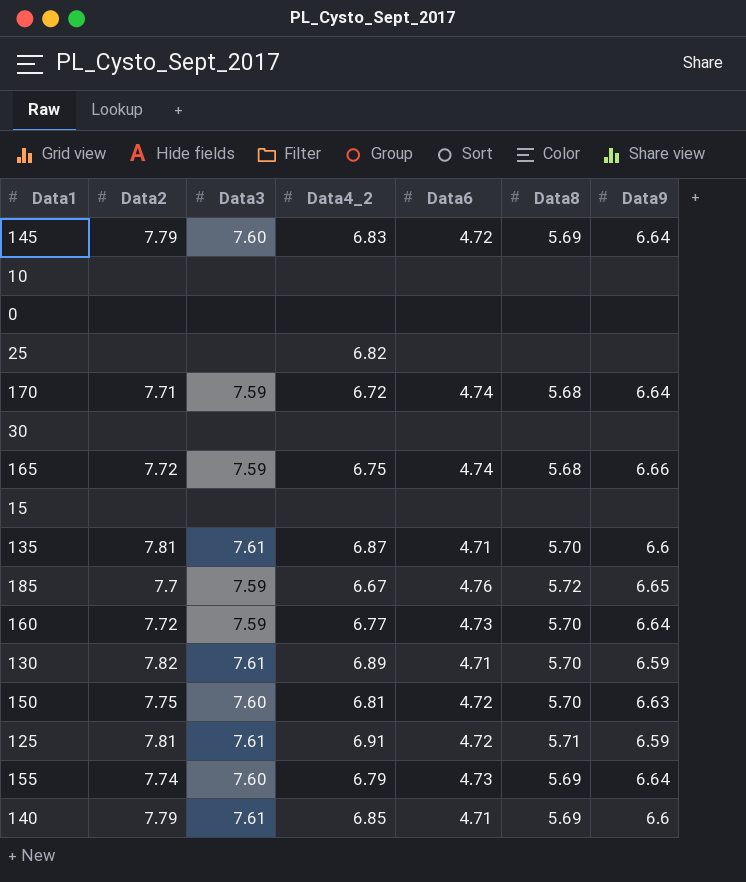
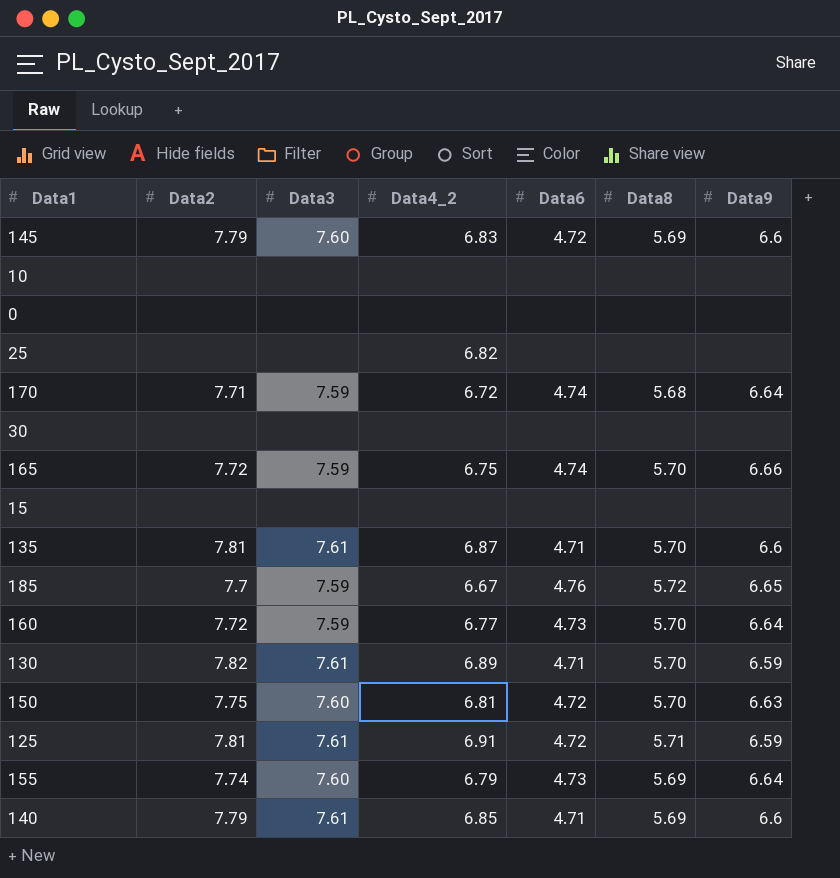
145 | Data9: 6.64 -> 6.6
165 | Data8: 5.68 -> 5.70

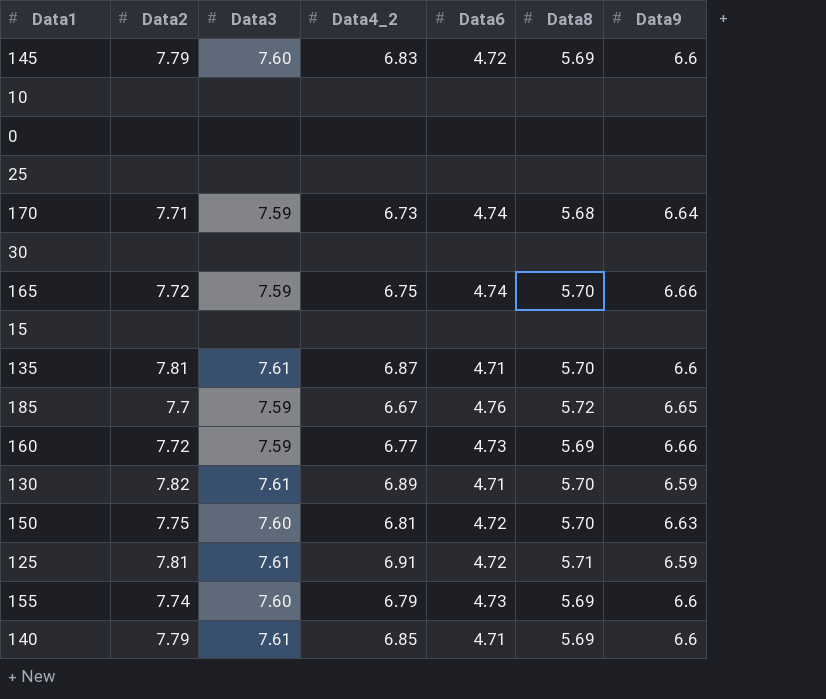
25 | Data4_2: 6.82 -> none
170 | Data4_2: 6.72 -> 6.73
160 | Data8: 5.70 -> 5.69
160 | Data9: 6.64 -> 6.66
155 | Data9: 6.64 -> 6.6

